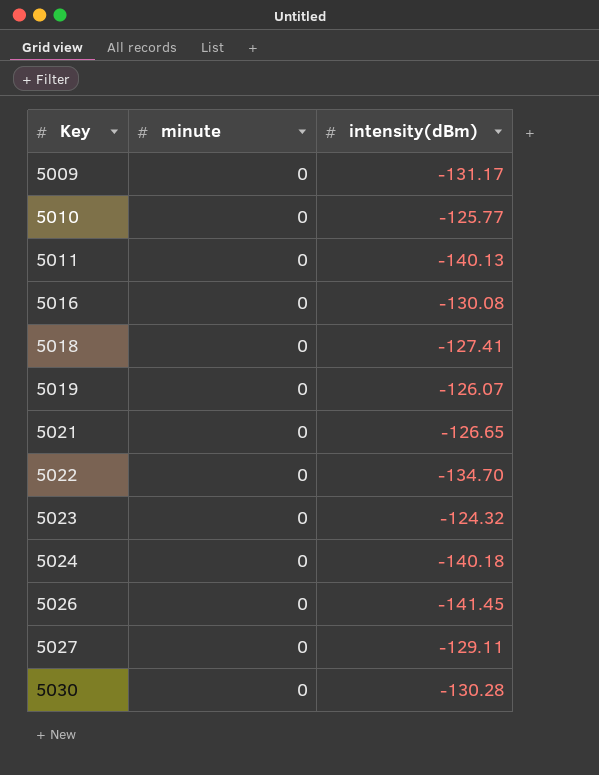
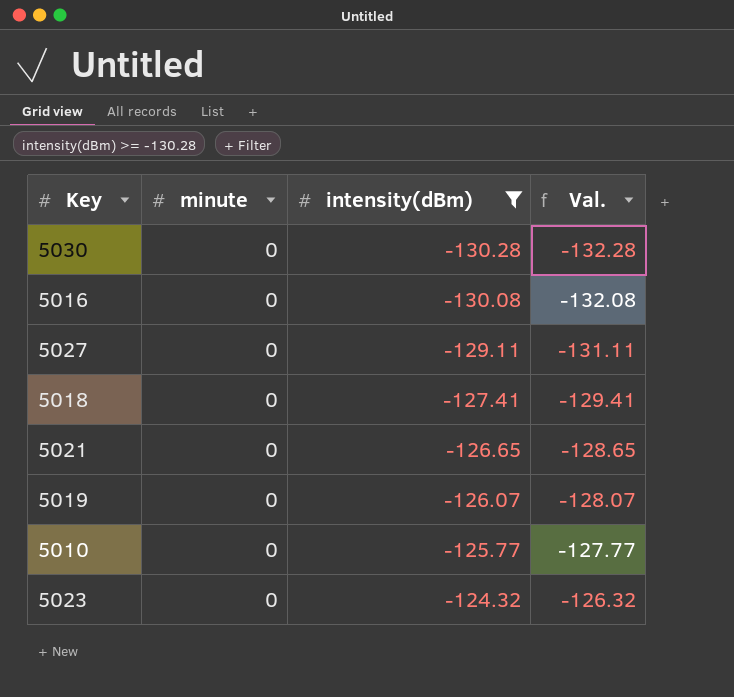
filter: none -> intensity(dBm) >= -130.28
row order: Key ascending -> intensity(dBm) ascending
column Val. | formula: none -> [intensity(dBm)] - 2

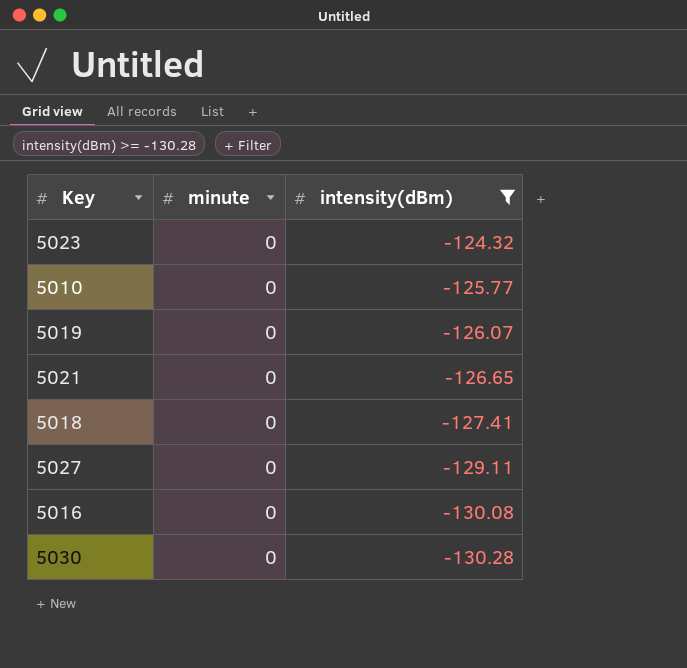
row order: intensity(dBm) ascending -> intensity(dBm) descending
column Val. | formula: [intensity(dBm)] - 2 -> none

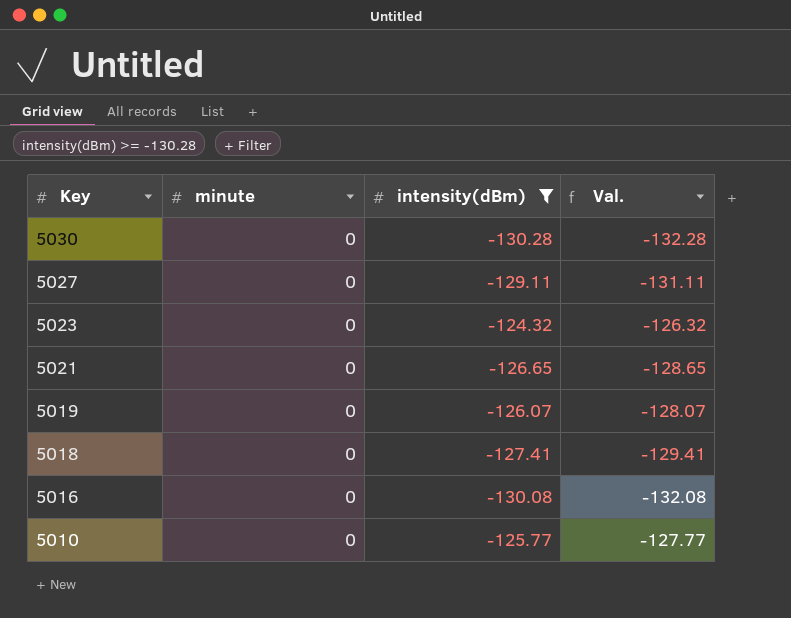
row order: intensity(dBm) descending -> Key descending
column Val. | formula: none -> [intensity(dBm)] - 2

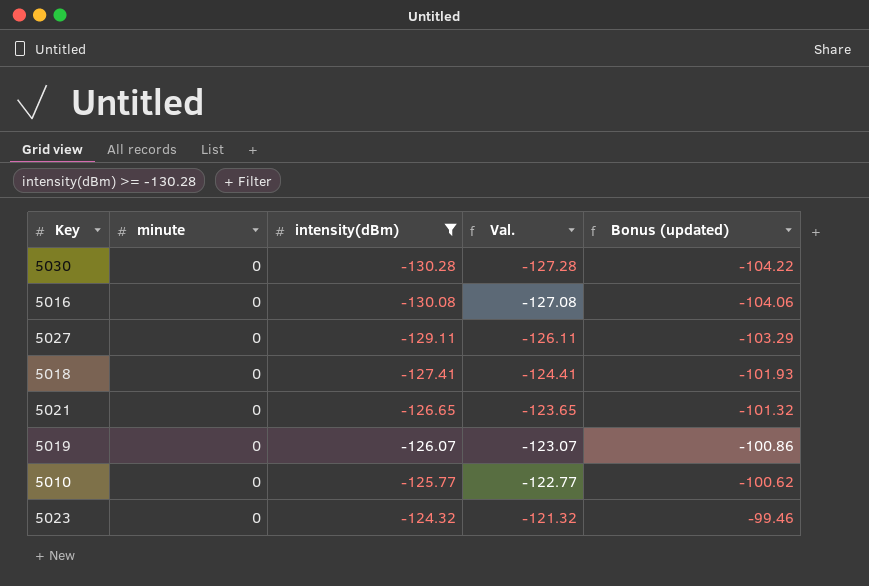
row order: Key descending -> intensity(dBm) ascending
column Val. | formula: [intensity(dBm)] - 2 -> [intensity(dBm)] + 3
column Bonus (updated) | formula: none -> [intensity(dBm)] * 0.8

